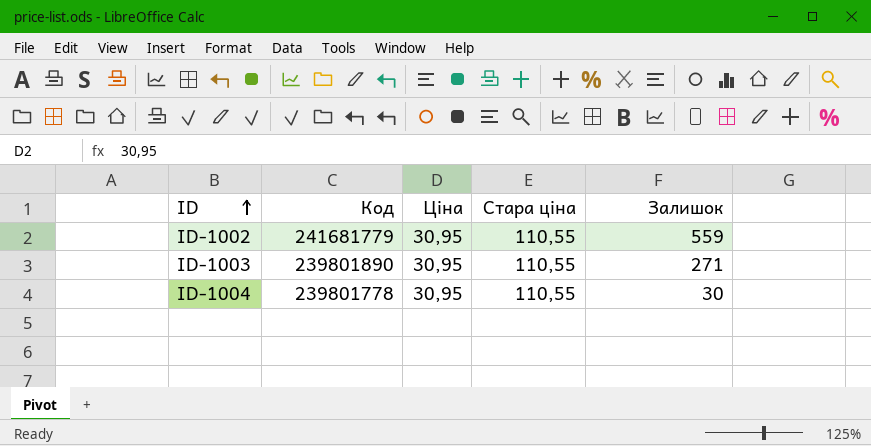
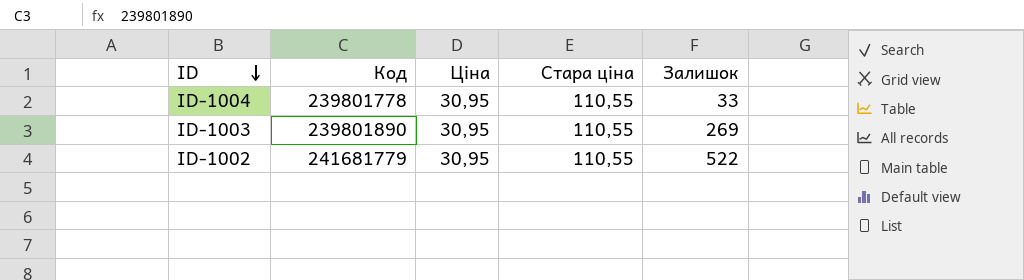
row order: ID ascending -> ID descending
ID-1004 | Залишок: 30 -> 33
ID-1003 | Залишок: 271 -> 269
ID-1002 | Залишок: 559 -> 522

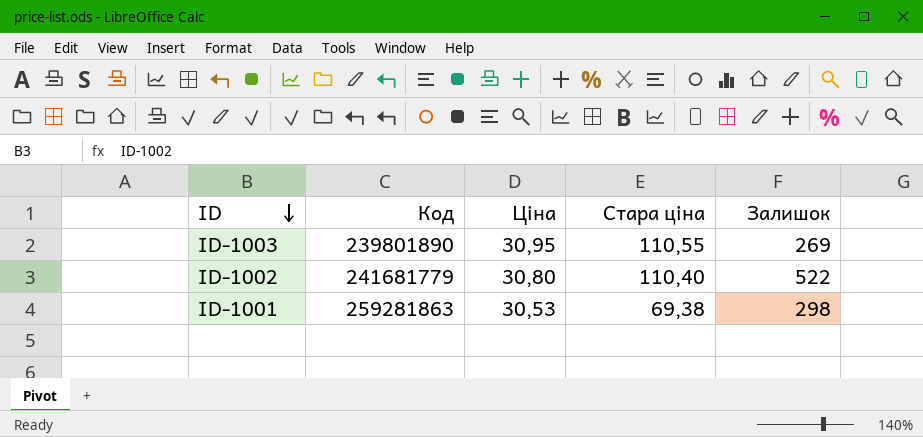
row ID-1004: 239801778 | 30,95 | 110,55 | 33 -> none
ID-1002 | Ціна: 30,95 -> 30,80
ID-1002 | Стара ціна: 110,55 -> 110,40
row ID-1001: none -> 259281863 | 30,53 | 69,38 | 298

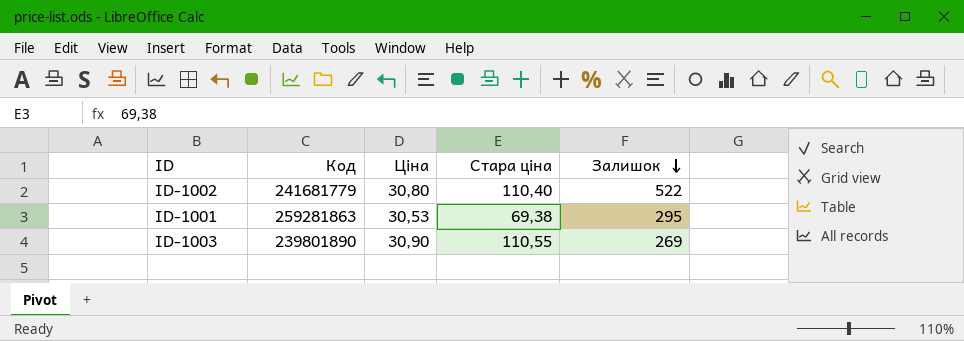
row order: ID descending -> Залишок descending
ID-1001 | Залишок: 298 -> 295
ID-1003 | Ціна: 30,95 -> 30,90

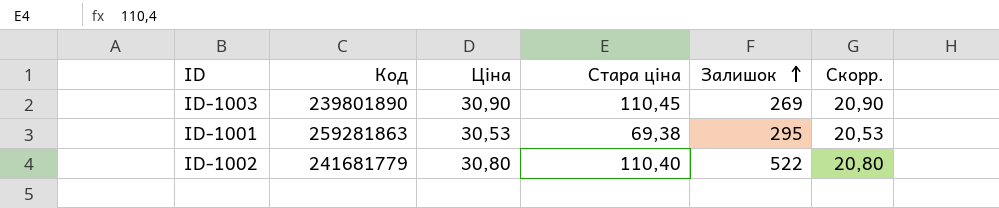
row order: Залишок descending -> Залишок ascending
column Скорр. | formula: none -> [Ціна] - 10
ID-1003 | Стара ціна: 110,55 -> 110,45

